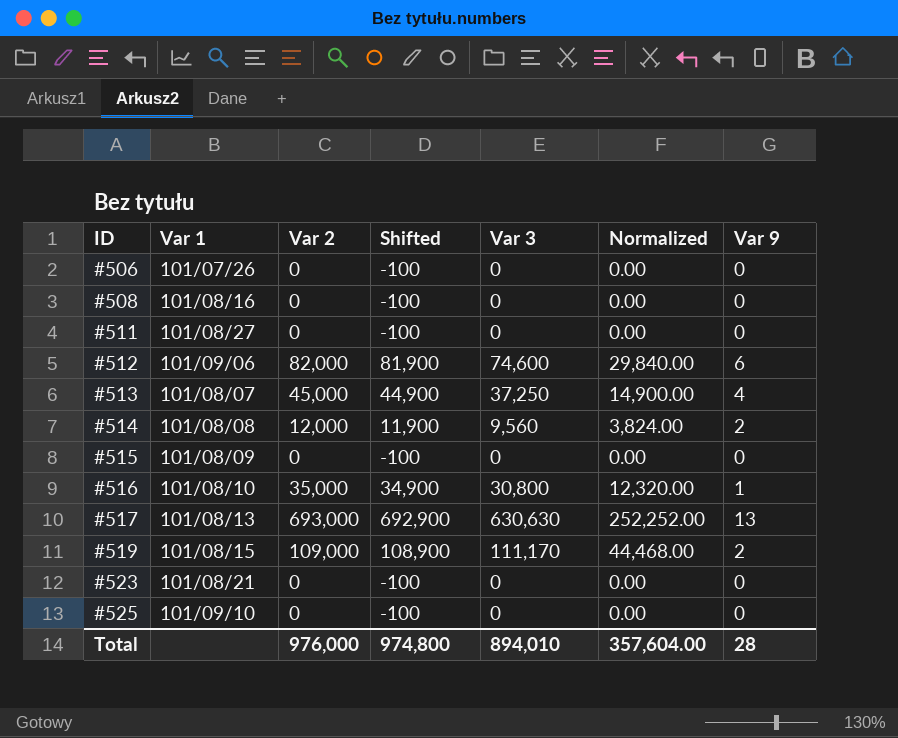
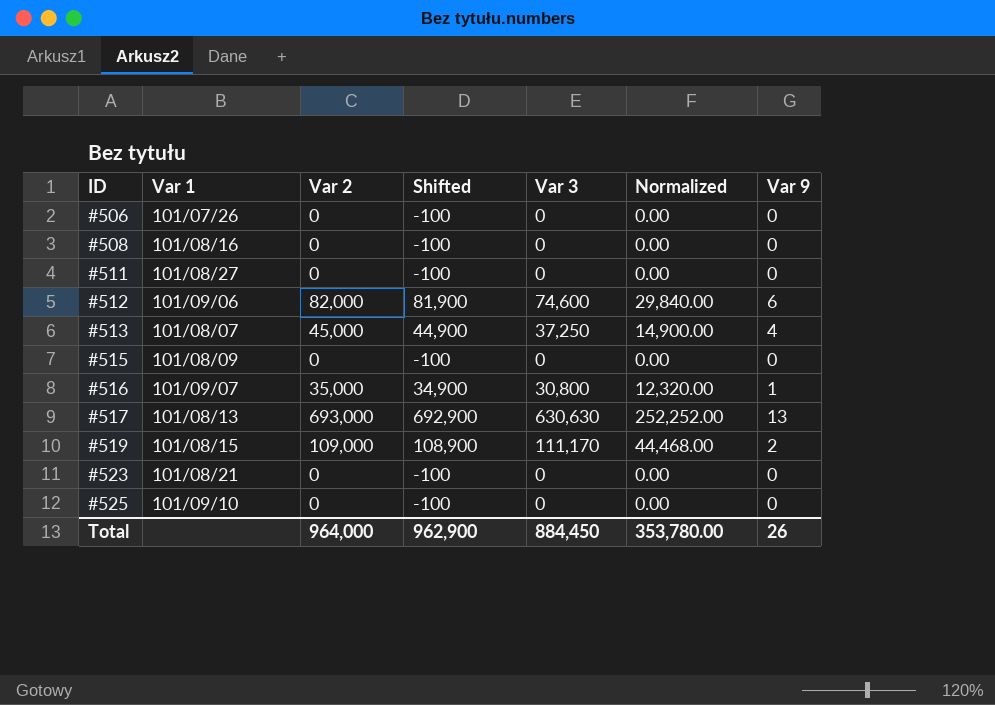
row #514: 101/08/08 | 12,000 | 11,900 | 9,560 | 3,824.00 | 2 -> none
#516 | Var 1: 101/08/10 -> 101/09/07
Total | Var 2: 976,000 -> 964,000
Total | Shifted: 974,800 -> 962,900
Total | Var 3: 894,010 -> 884,450
Total | Normalized: 357,604.00 -> 353,780.00
Total | Var 9: 28 -> 26

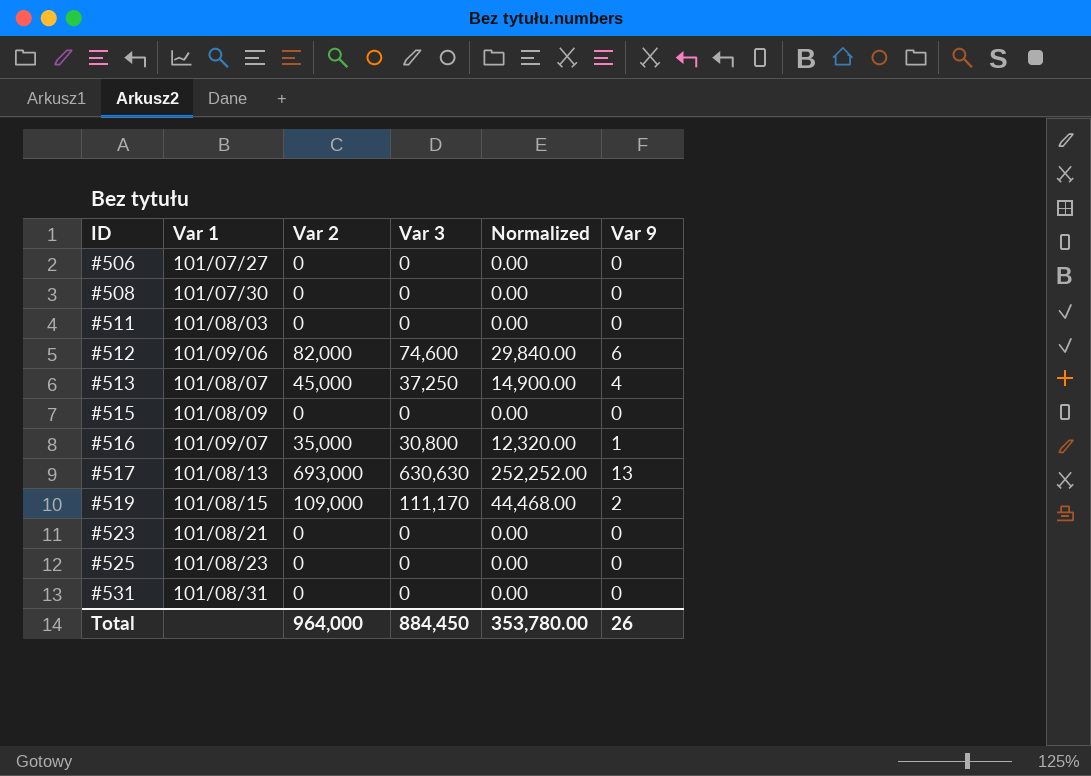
column Shifted | formula: [Var 2] - 100 -> none
#506 | Var 1: 101/07/26 -> 101/07/27
#508 | Var 1: 101/08/16 -> 101/07/30
#511 | Var 1: 101/08/27 -> 101/08/03
#525 | Var 1: 101/09/10 -> 101/08/23
row #531: none -> 101/08/31 | 0 | 0 | 0.00 | 0

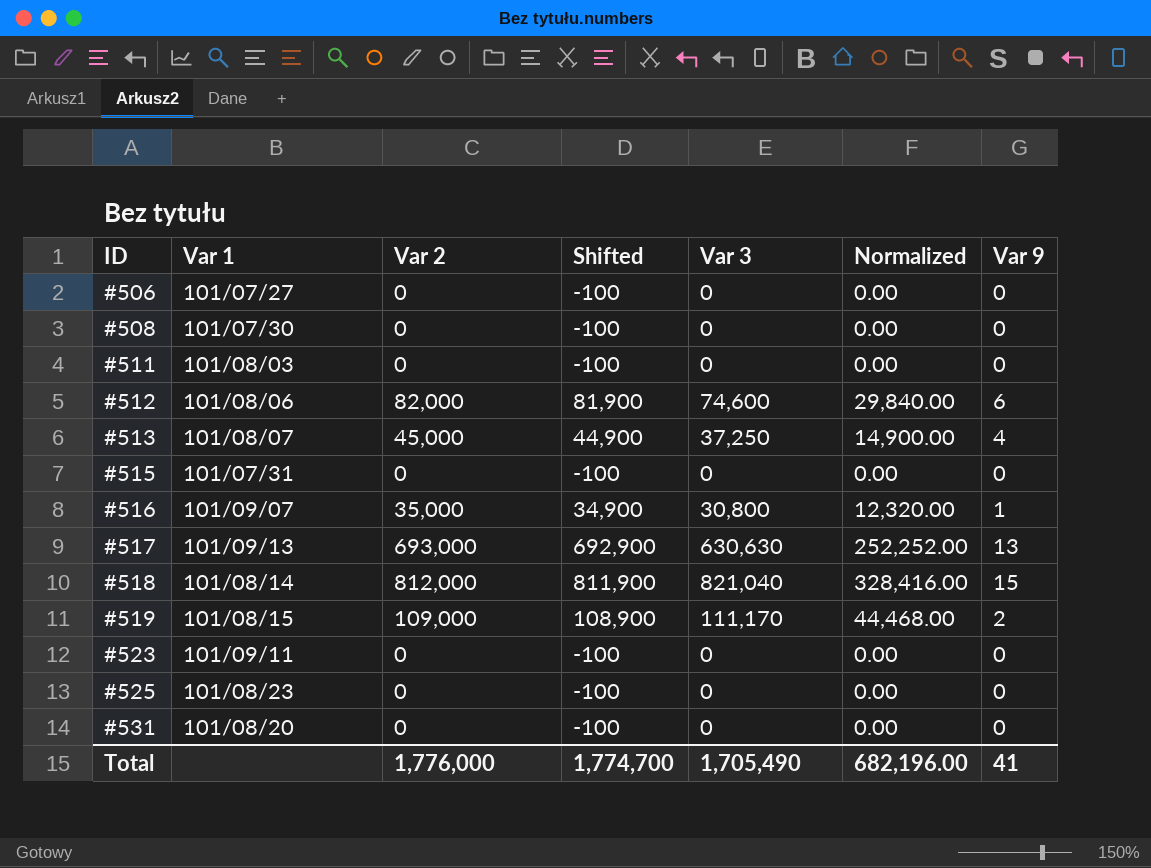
column Shifted | formula: none -> [Var 2] - 100
#512 | Var 1: 101/09/06 -> 101/08/06
#515 | Var 1: 101/08/09 -> 101/07/31
#517 | Var 1: 101/08/13 -> 101/09/13
row #518: none -> 101/08/14 | 812,000 | 811,900 | 821,040 | 328,416.00 | 15
#523 | Var 1: 101/08/21 -> 101/09/11
#531 | Var 1: 101/08/31 -> 101/08/20
Total | Var 2: 964,000 -> 1,776,000
Total | Var 3: 884,450 -> 1,705,490
Total | Normalized: 353,780.00 -> 682,196.00
Total | Var 9: 26 -> 41

